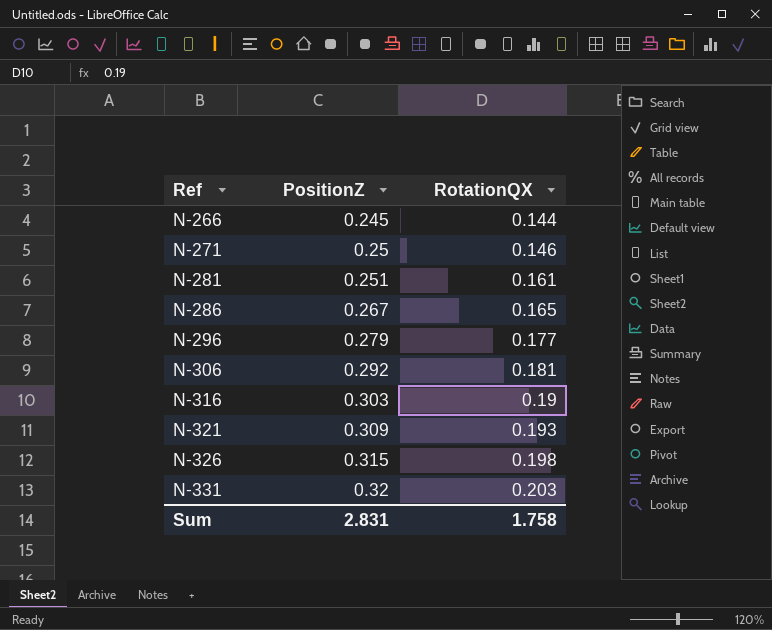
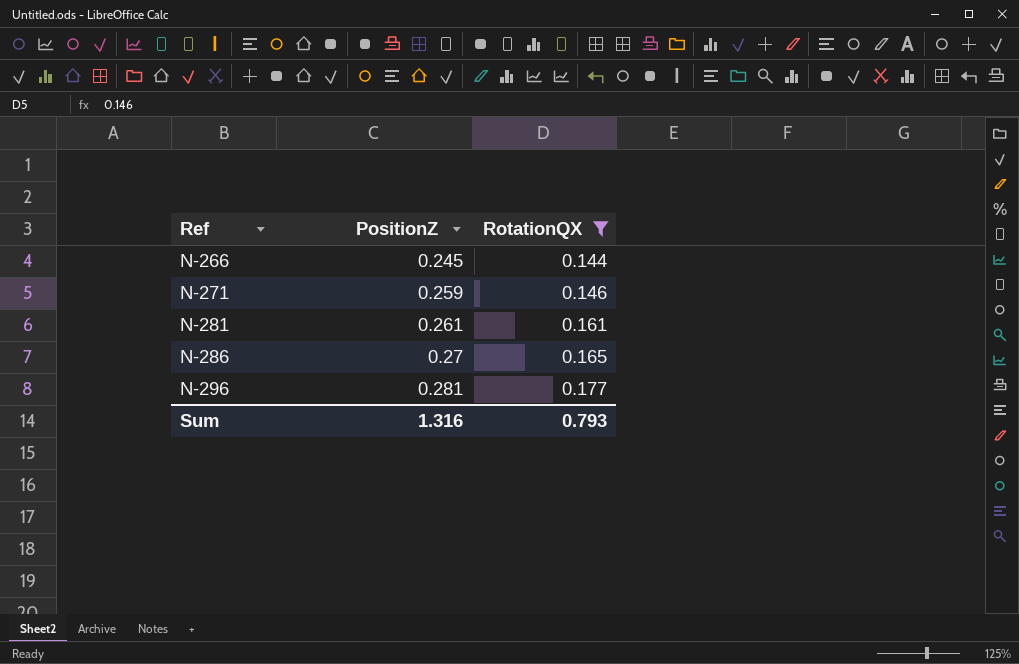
filter: none -> RotationQX <= 0.177
N-271 | PositionZ: 0.25 -> 0.259
N-281 | PositionZ: 0.251 -> 0.261
N-286 | PositionZ: 0.267 -> 0.27
N-296 | PositionZ: 0.279 -> 0.281
Sum | PositionZ: 2.831 -> 1.316
Sum | RotationQX: 1.758 -> 0.793

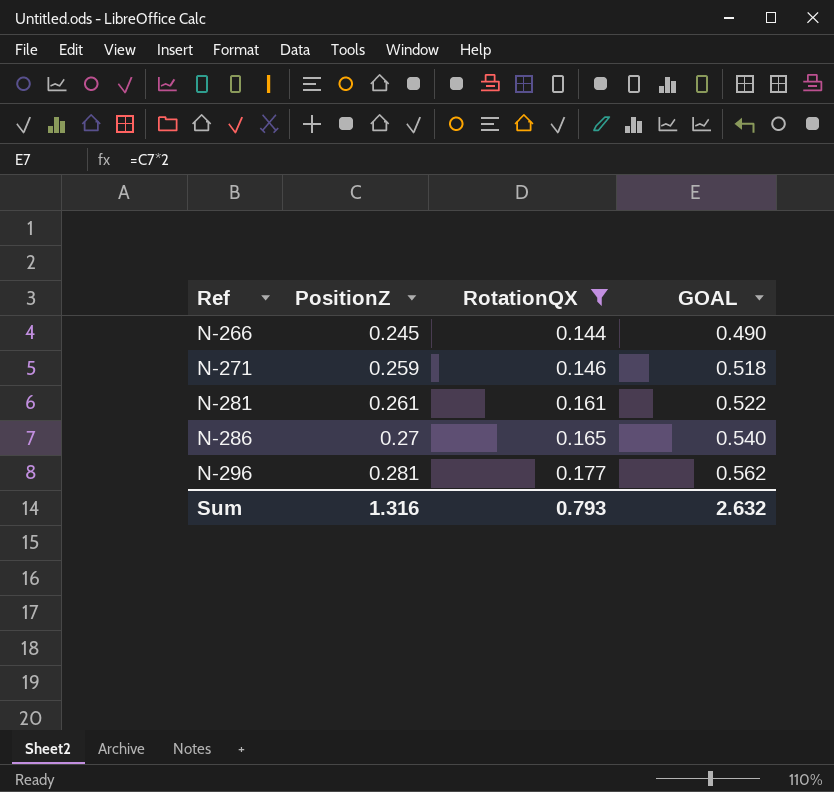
column GOAL | formula: none -> [PositionZ] * 2

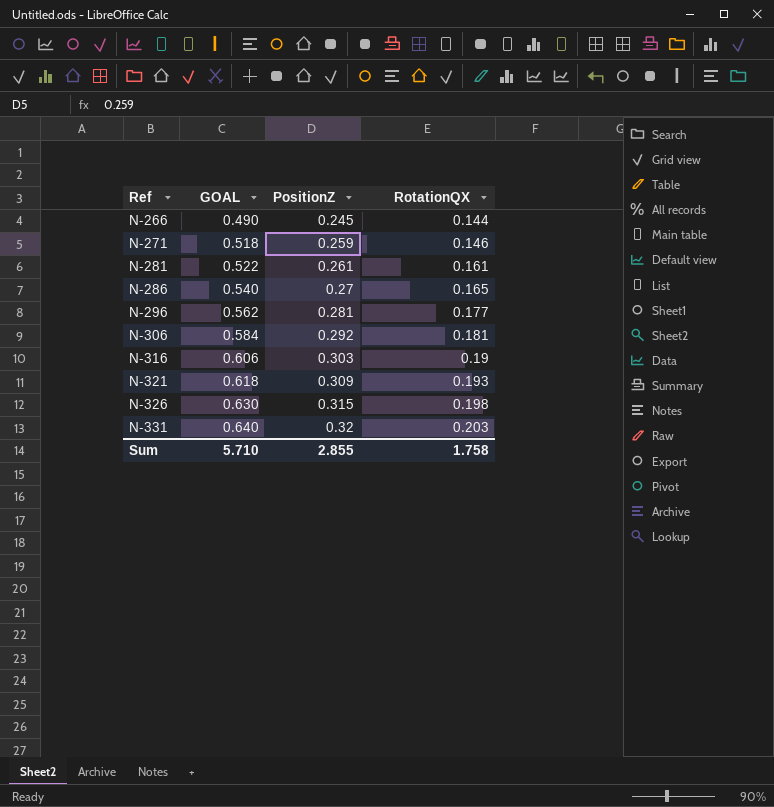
filter: RotationQX <= 0.177 -> none
column GOAL | position: 4 -> 2
Sum | GOAL: 2.632 -> 5.710
Sum | PositionZ: 1.316 -> 2.855
Sum | RotationQX: 0.793 -> 1.758

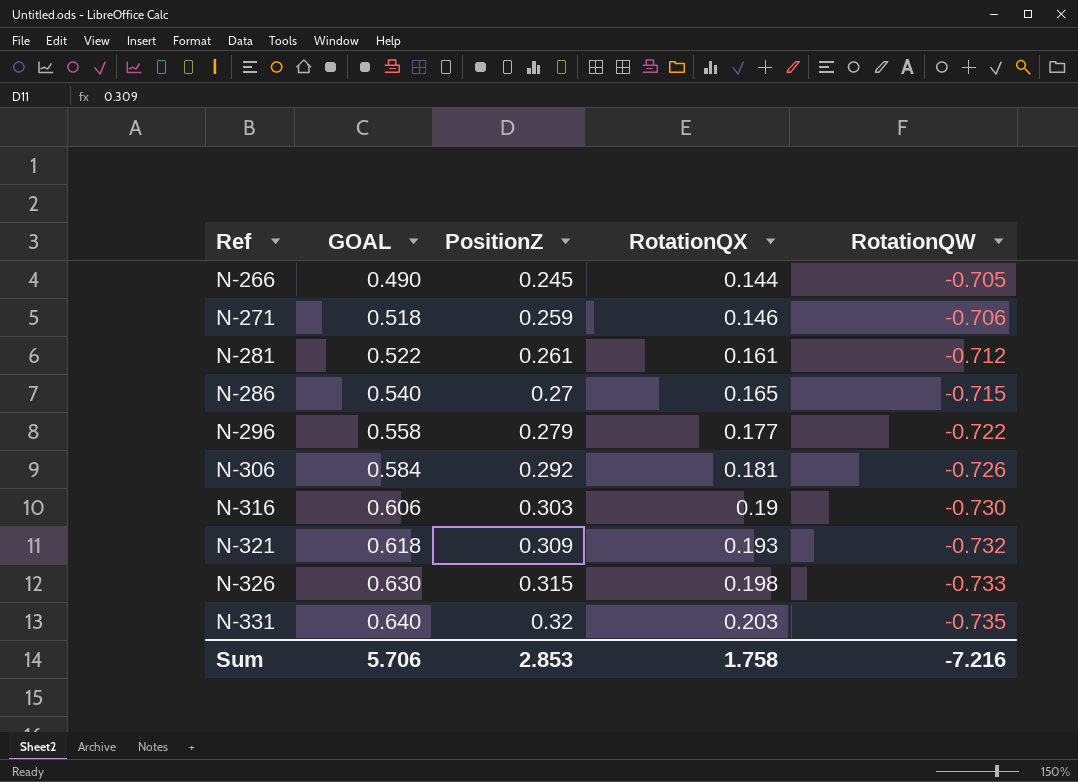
column RotationQW | position: none -> 5
N-296 | GOAL: 0.562 -> 0.558
N-296 | PositionZ: 0.281 -> 0.279
Sum | GOAL: 5.710 -> 5.706
Sum | PositionZ: 2.855 -> 2.853

